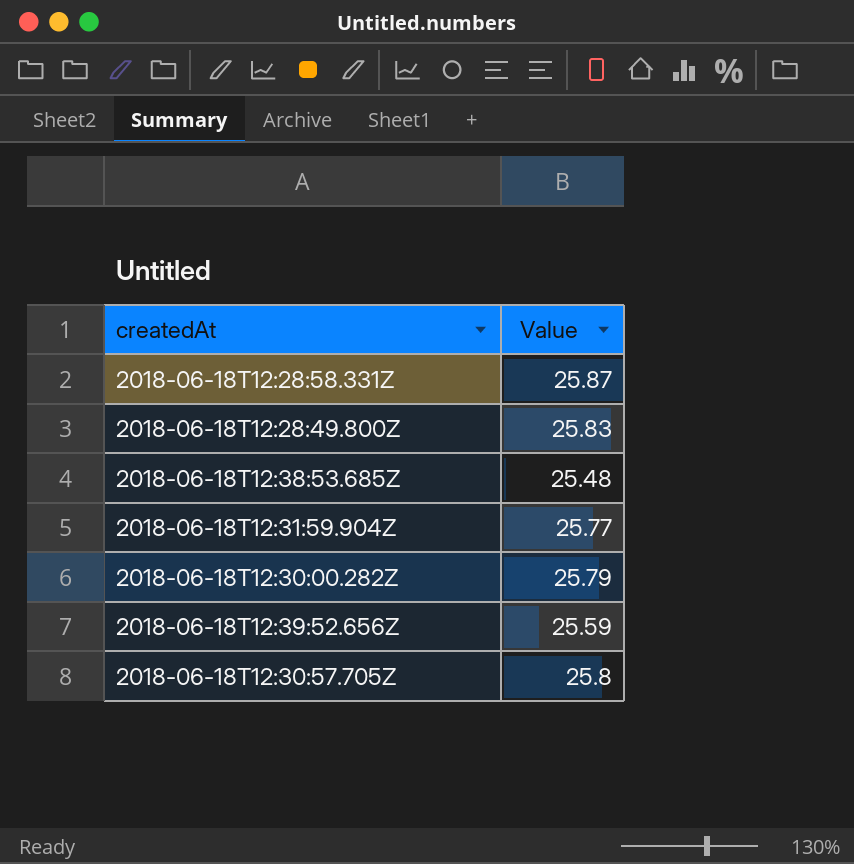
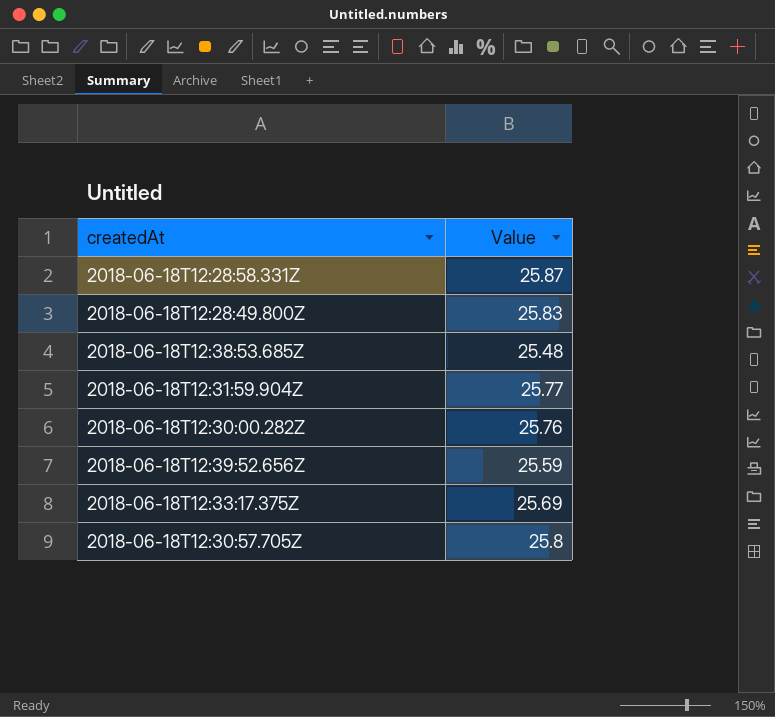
2018-06-18T12:30:00.282Z | Value: 25.79 -> 25.76
row 2018-06-18T12:33:17.375Z: none -> 25.69

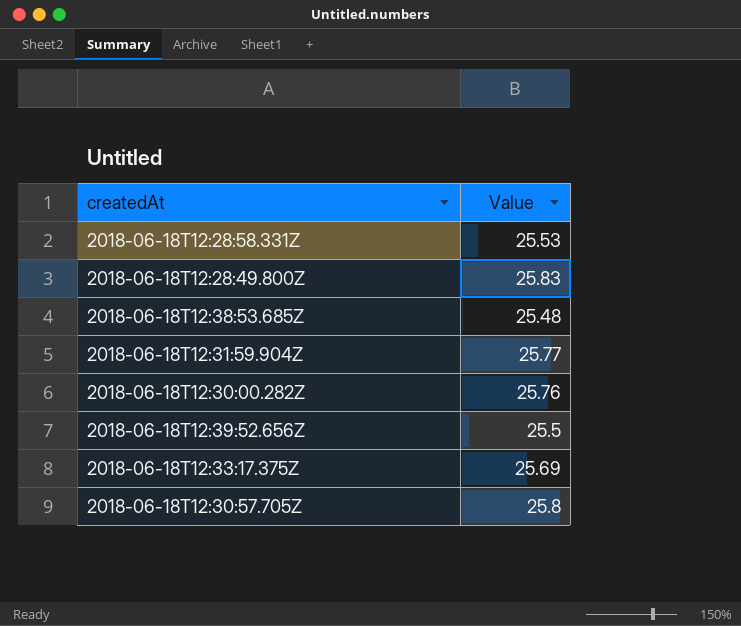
2018-06-18T12:28:58.331Z | Value: 25.87 -> 25.53
2018-06-18T12:39:52.656Z | Value: 25.59 -> 25.5

